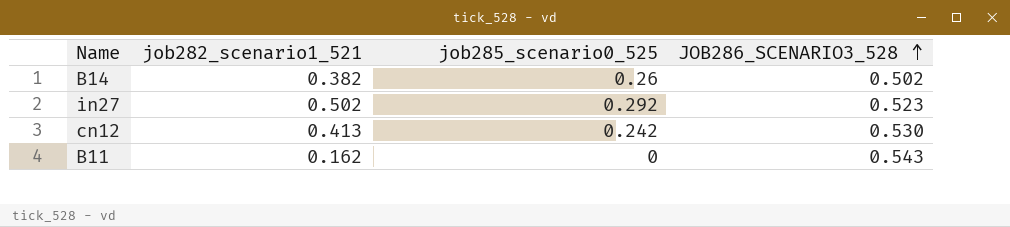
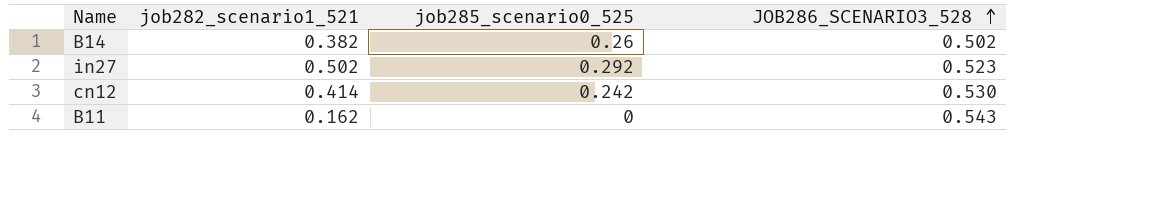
cn12 | job282_scenario1_521: 0.413 -> 0.414

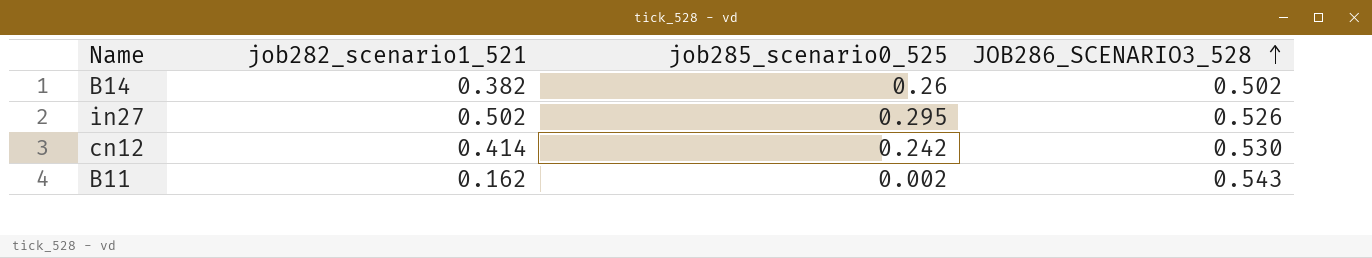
in27 | job285_scenario0_525: 0.292 -> 0.295
in27 | JOB286_SCENARIO3_528: 0.523 -> 0.526
B11 | job285_scenario0_525: 0 -> 0.002

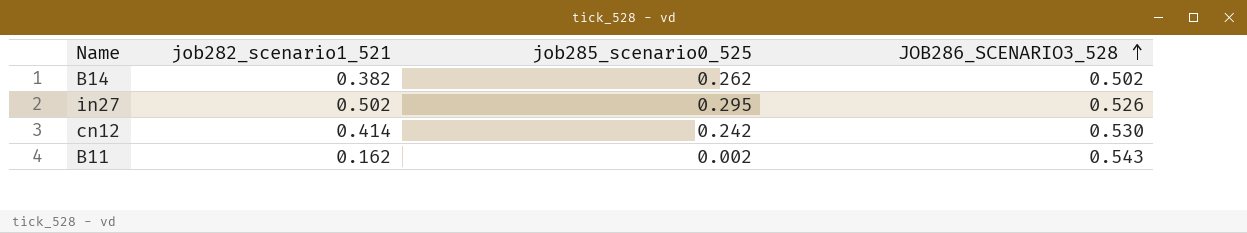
B14 | job285_scenario0_525: 0.26 -> 0.262

